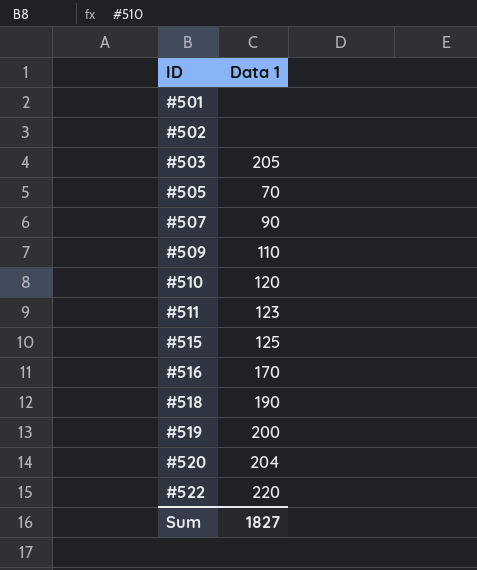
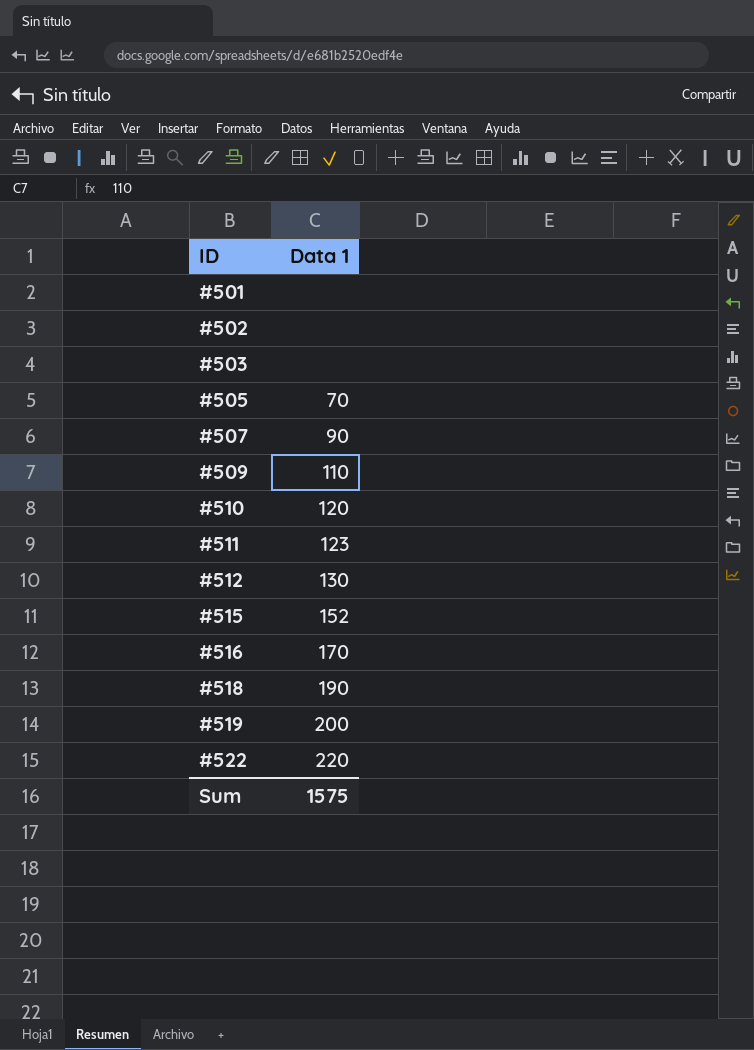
row #520: 204 -> none
#503 | Data 1: 205 -> none
row #512: none -> 130
#515 | Data 1: 125 -> 152
Sum | Data 1: 1827 -> 1575

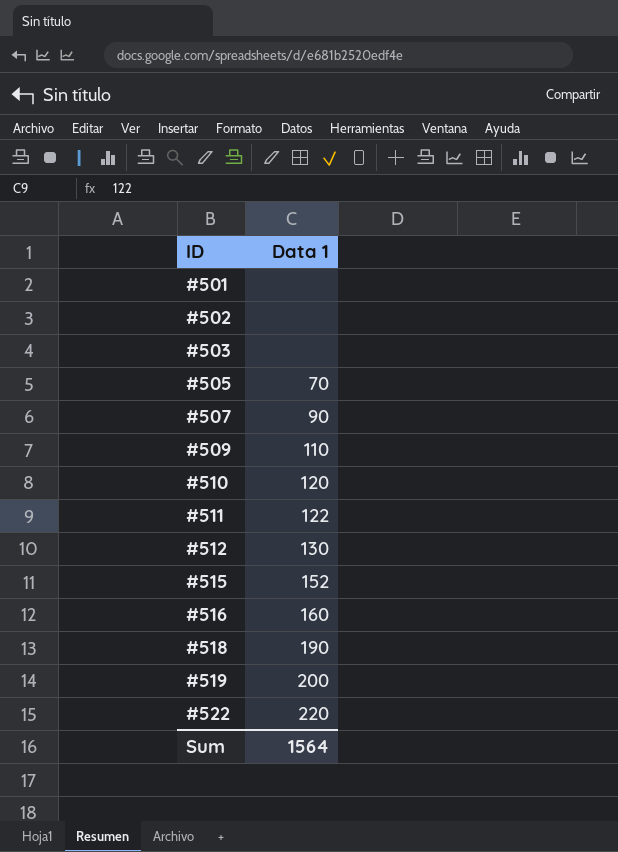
#511 | Data 1: 123 -> 122
#516 | Data 1: 170 -> 160
Sum | Data 1: 1575 -> 1564

